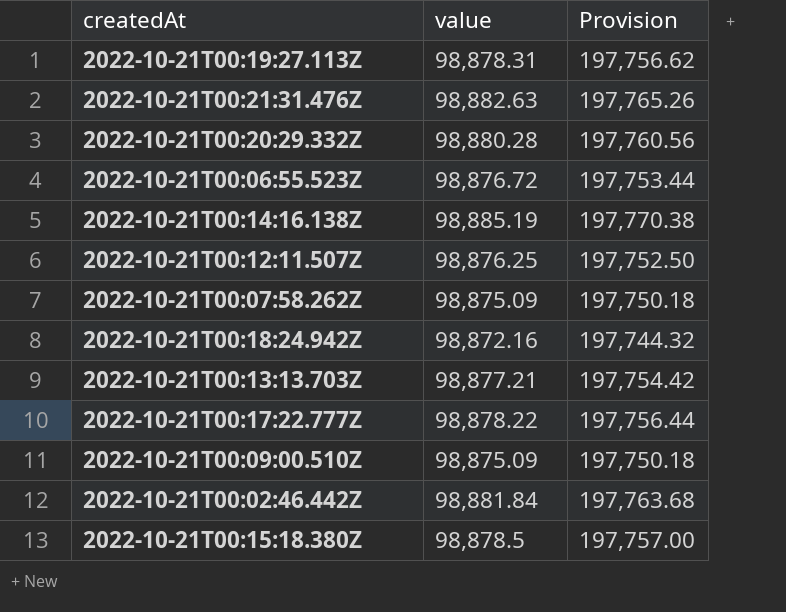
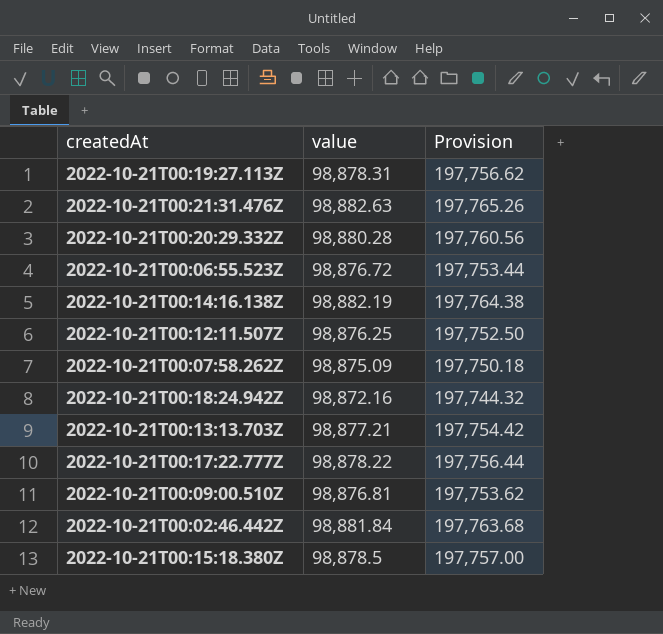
2022-10-21T00:14:16.138Z | value: 98,885.19 -> 98,882.19
2022-10-21T00:14:16.138Z | Provision: 197,770.38 -> 197,764.38
2022-10-21T00:09:00.510Z | value: 98,875.09 -> 98,876.81
2022-10-21T00:09:00.510Z | Provision: 197,750.18 -> 197,753.62

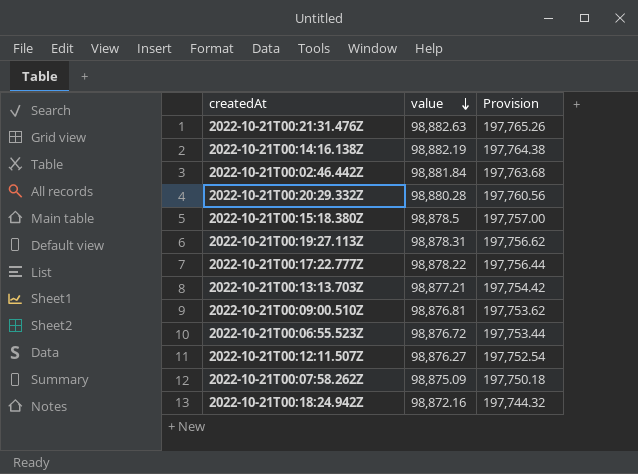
row order: none -> value descending
2022-10-21T00:12:11.507Z | value: 98,876.25 -> 98,876.27
2022-10-21T00:12:11.507Z | Provision: 197,752.50 -> 197,752.54

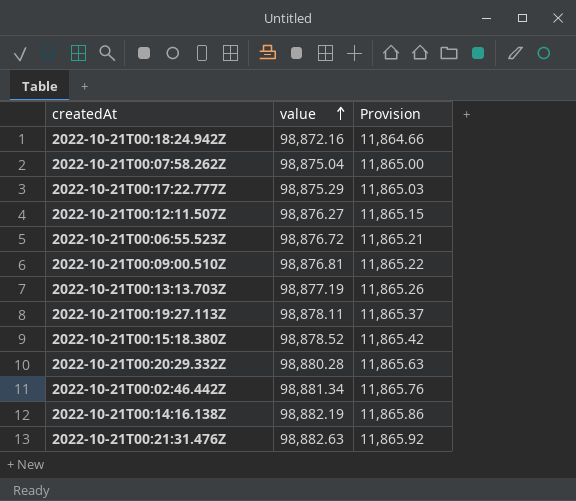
row order: value descending -> value ascending
column Provision | formula: [value] * 2 -> [value] * 0.12
2022-10-21T00:07:58.262Z | value: 98,875.09 -> 98,875.04
2022-10-21T00:17:22.777Z | value: 98,878.22 -> 98,875.29
2022-10-21T00:13:13.703Z | value: 98,877.21 -> 98,877.19
2022-10-21T00:19:27.113Z | value: 98,878.31 -> 98,878.11
2022-10-21T00:15:18.380Z | value: 98,878.5 -> 98,878.52
2022-10-21T00:02:46.442Z | value: 98,881.84 -> 98,881.34

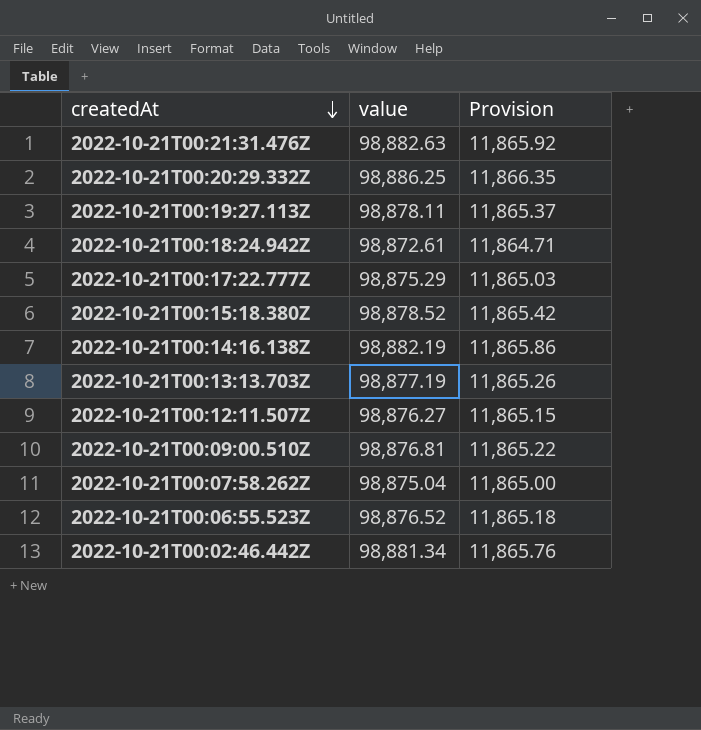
row order: value ascending -> createdAt descending
2022-10-21T00:20:29.332Z | value: 98,880.28 -> 98,886.25
2022-10-21T00:20:29.332Z | Provision: 11,865.63 -> 11,866.35
2022-10-21T00:18:24.942Z | value: 98,872.16 -> 98,872.61
2022-10-21T00:18:24.942Z | Provision: 11,864.66 -> 11,864.71
2022-10-21T00:06:55.523Z | value: 98,876.72 -> 98,876.52
2022-10-21T00:06:55.523Z | Provision: 11,865.21 -> 11,865.18

